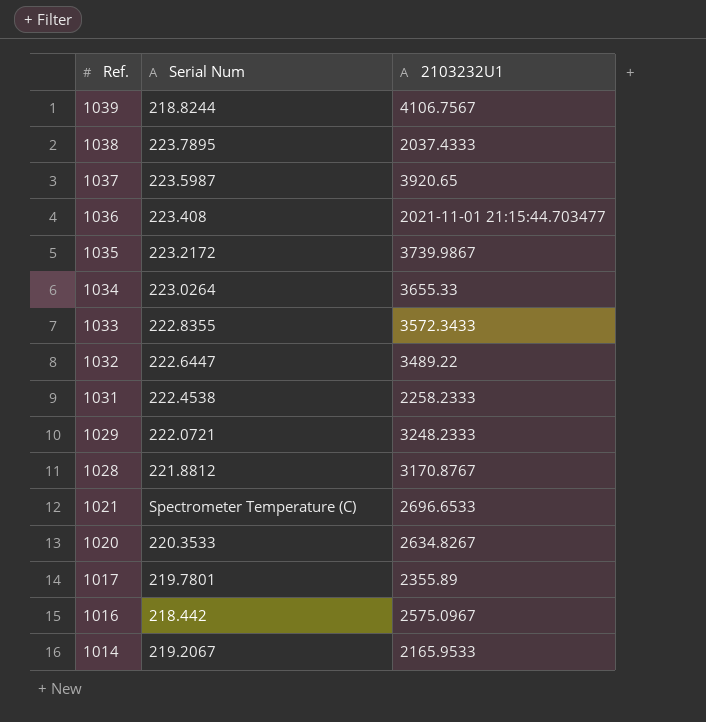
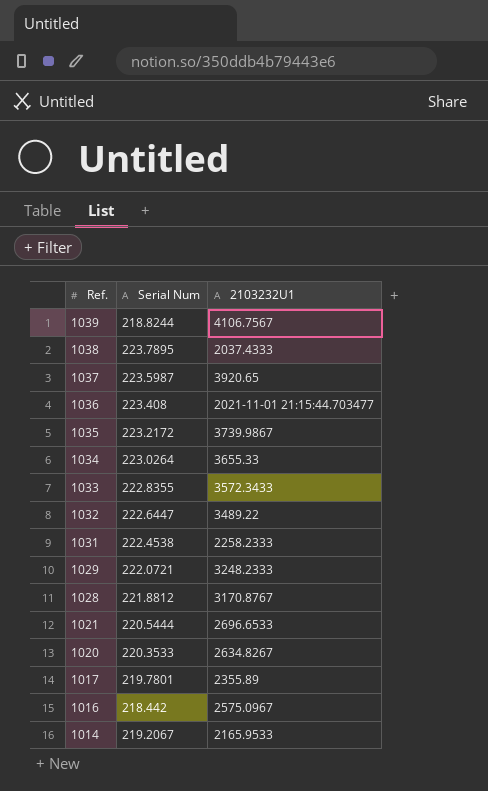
1021 | Serial Num: Spectrometer Temperature (C) -> 220.5444

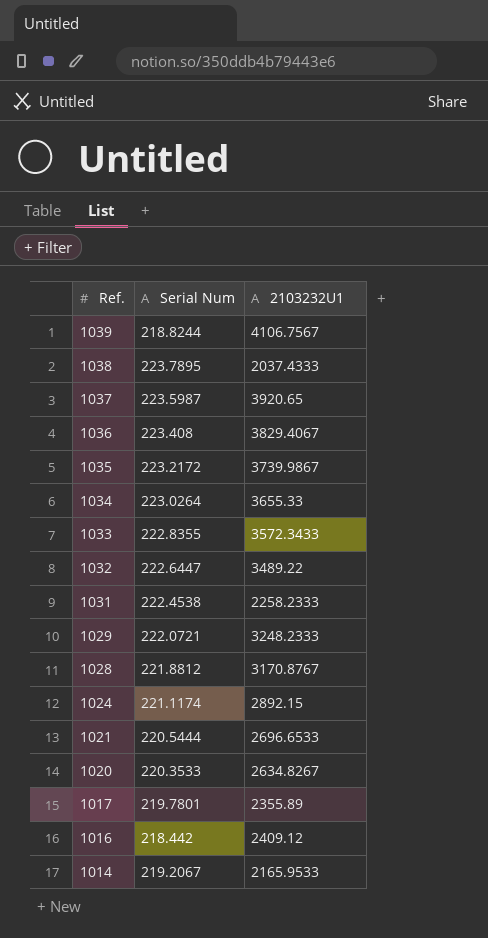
1036 | 2103232U1: 2021-11-01 21:15:44.703477 -> 3829.4067
row 1024: none -> 221.1174 | 2892.15
1016 | 2103232U1: 2575.0967 -> 2409.12

